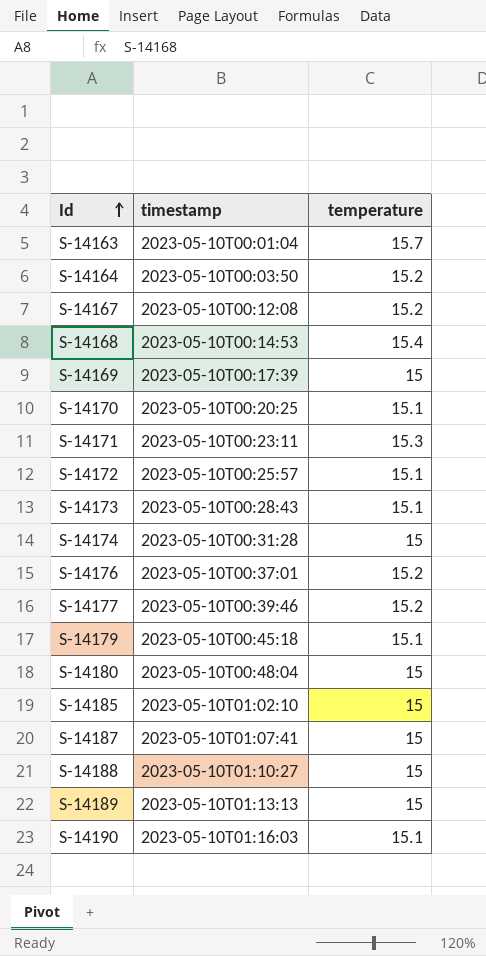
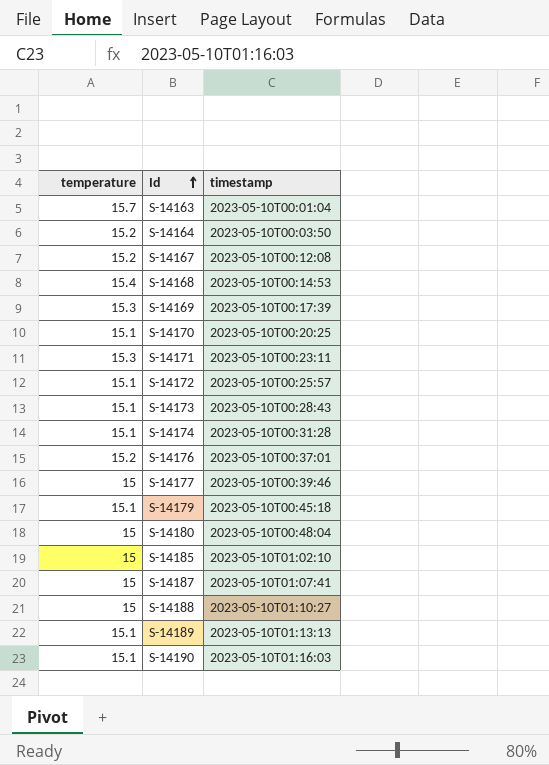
column temperature | position: 3 -> 1
S-14169 | temperature: 15 -> 15.3
S-14174 | temperature: 15 -> 15.1
S-14177 | temperature: 15.2 -> 15
S-14189 | temperature: 15 -> 15.1

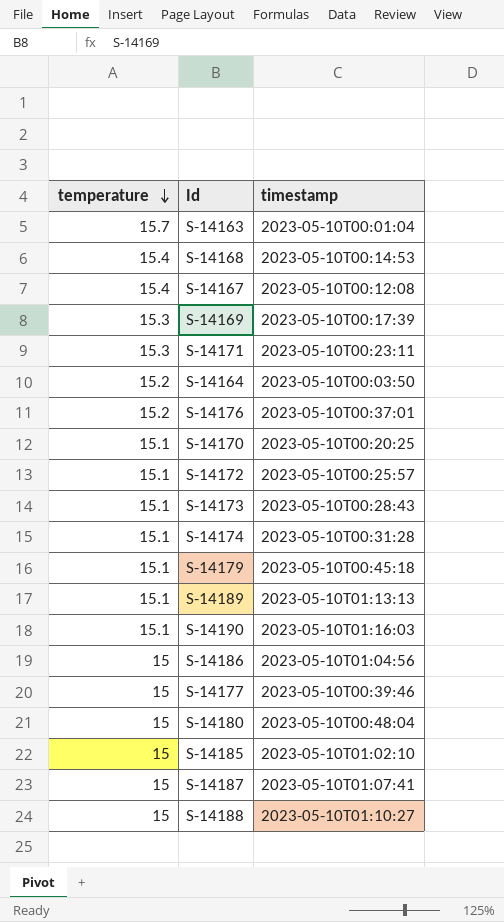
row order: Id ascending -> temperature descending
S-14167 | temperature: 15.2 -> 15.4
row S-14186: none -> 15 | 2023-05-10T01:04:56

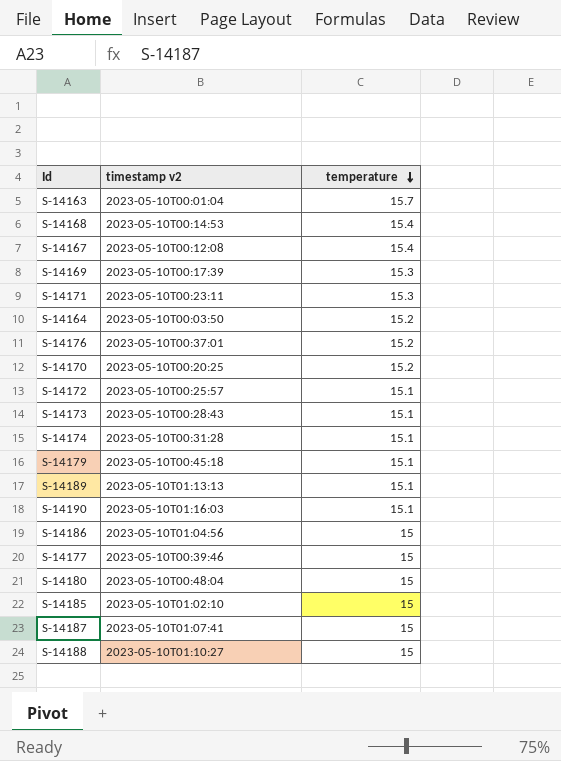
column name: timestamp -> timestamp v2
column temperature | position: 1 -> 3
S-14170 | temperature: 15.1 -> 15.2

